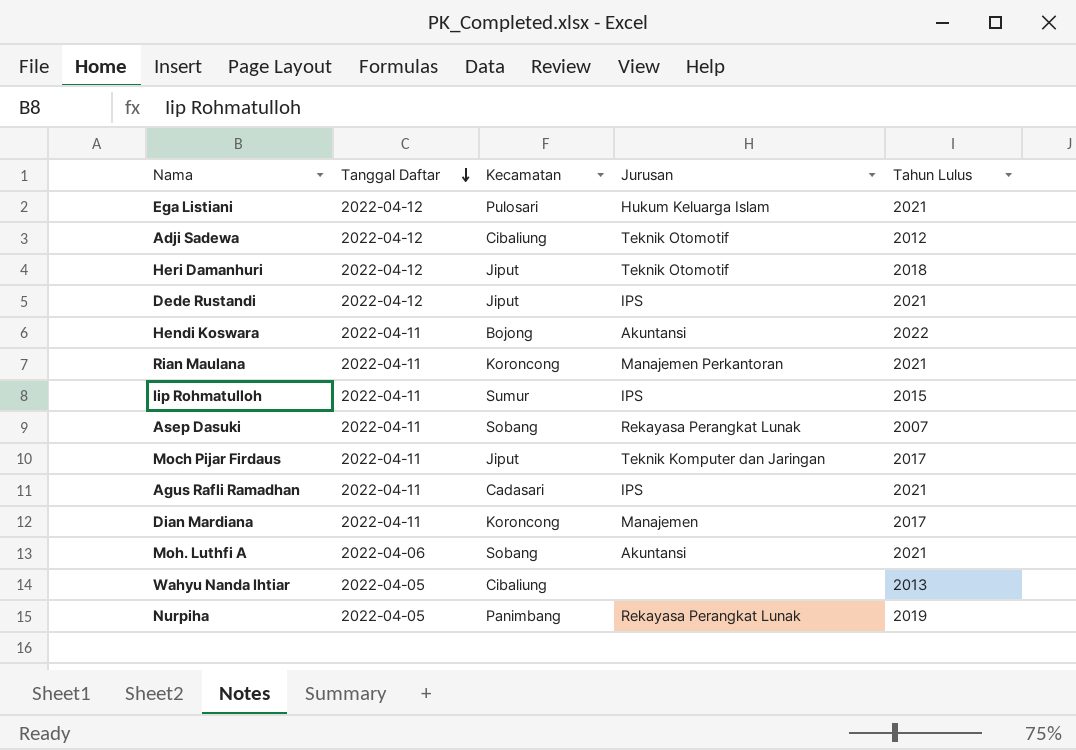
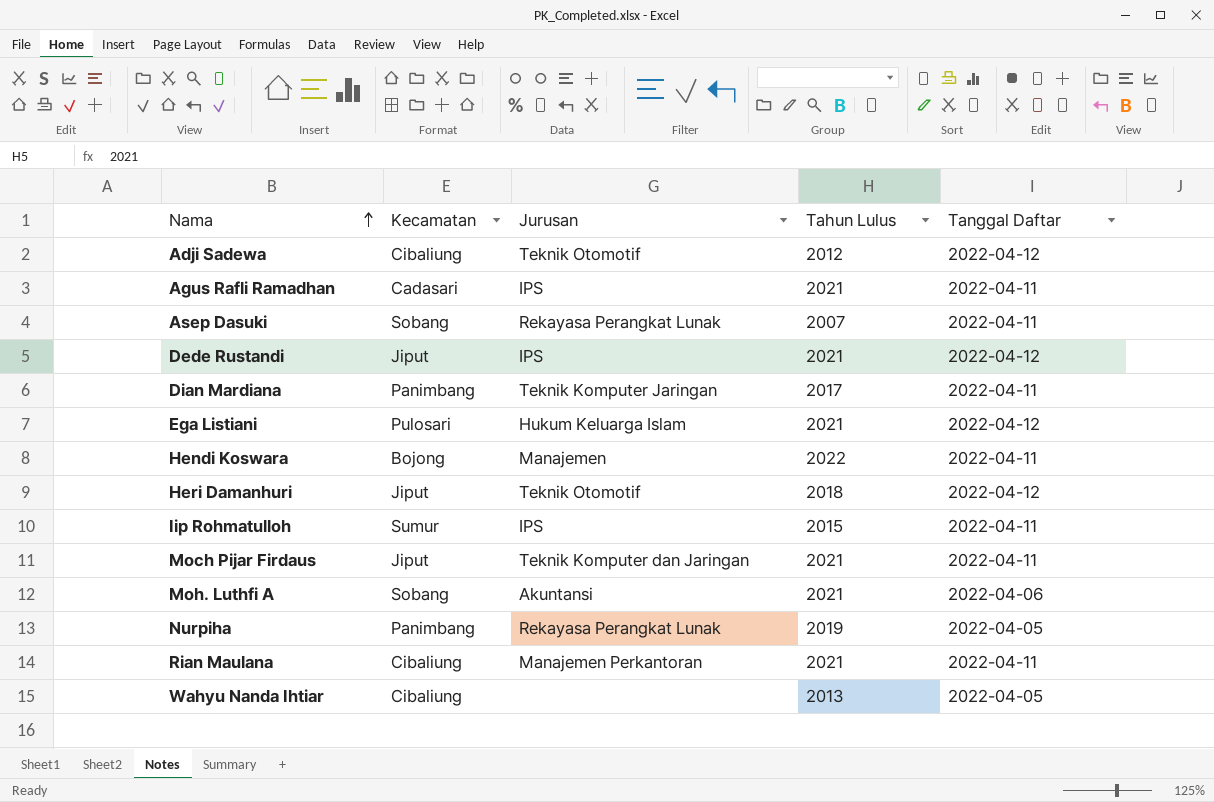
row order: Tanggal Daftar descending -> Nama ascending
column Tanggal Daftar | position: 2 -> 5
Dian Mardiana | Kecamatan: Koroncong -> Panimbang
Dian Mardiana | Jurusan: Manajemen -> Teknik Komputer Jaringan
Hendi Koswara | Jurusan: Akuntansi -> Manajemen
Moch Pijar Firdaus | Tahun Lulus: 2017 -> 2021
Rian Maulana | Kecamatan: Koroncong -> Cibaliung

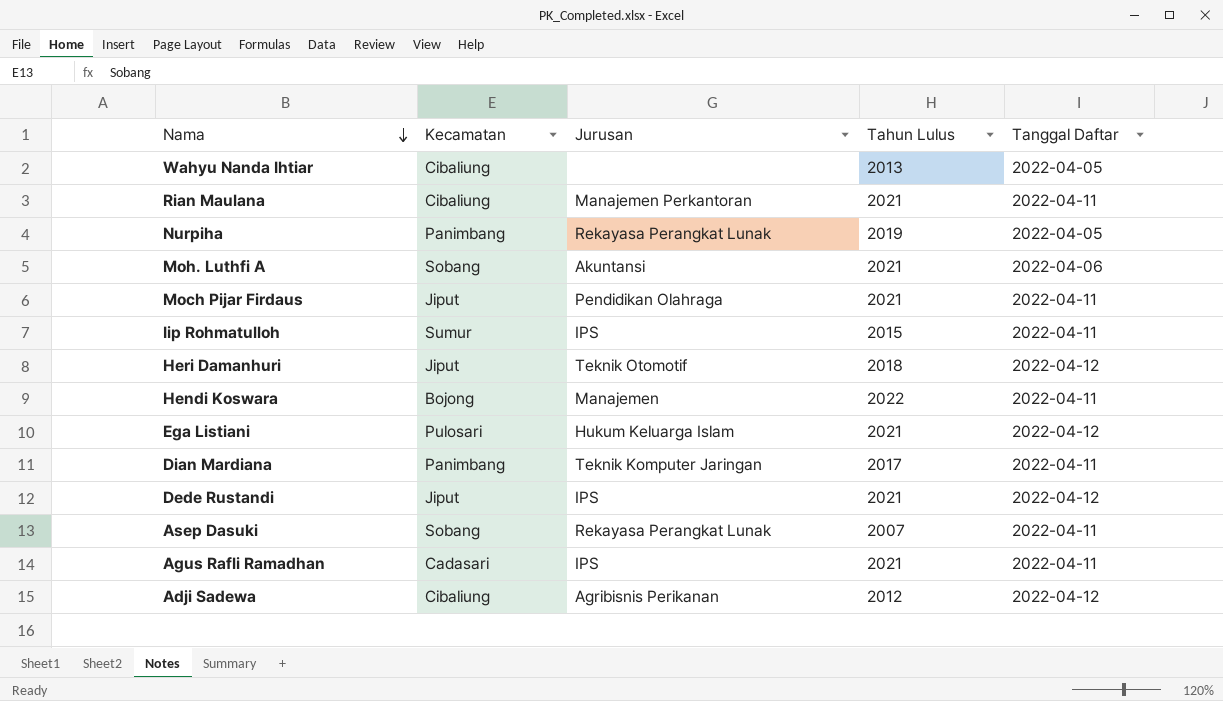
row order: Nama ascending -> Nama descending
Moch Pijar Firdaus | Jurusan: Teknik Komputer dan Jaringan -> Pendidikan Olahraga
Adji Sadewa | Jurusan: Teknik Otomotif -> Agribisnis Perikanan

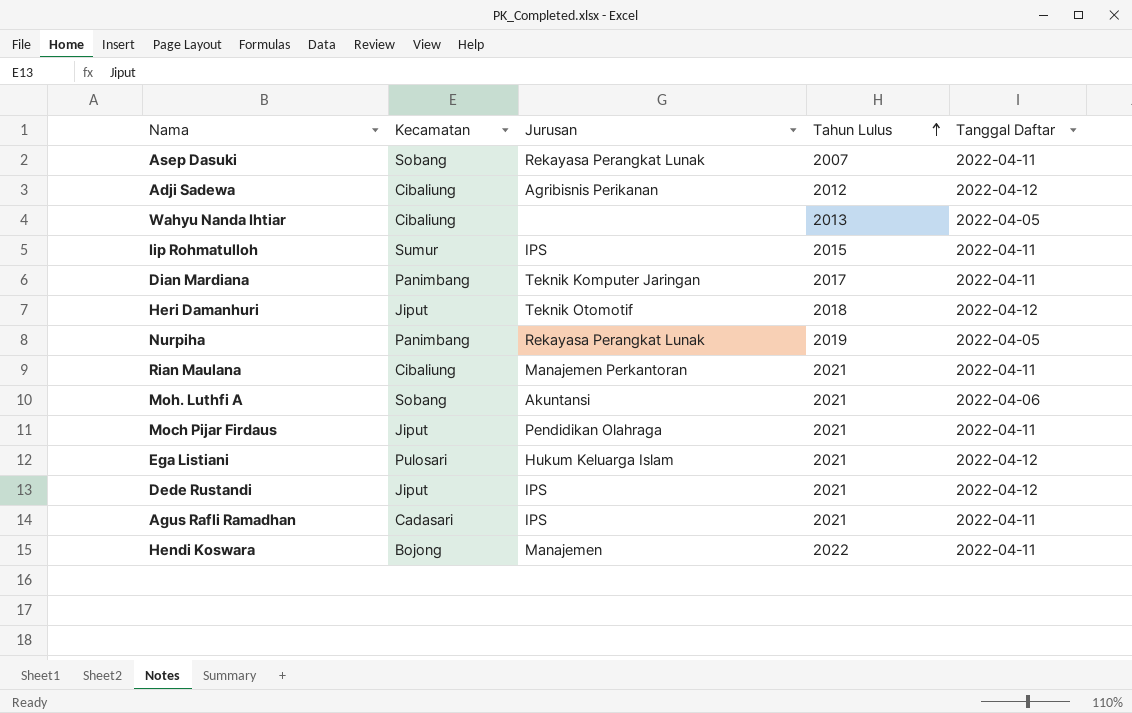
row order: Nama descending -> Tahun Lulus ascending

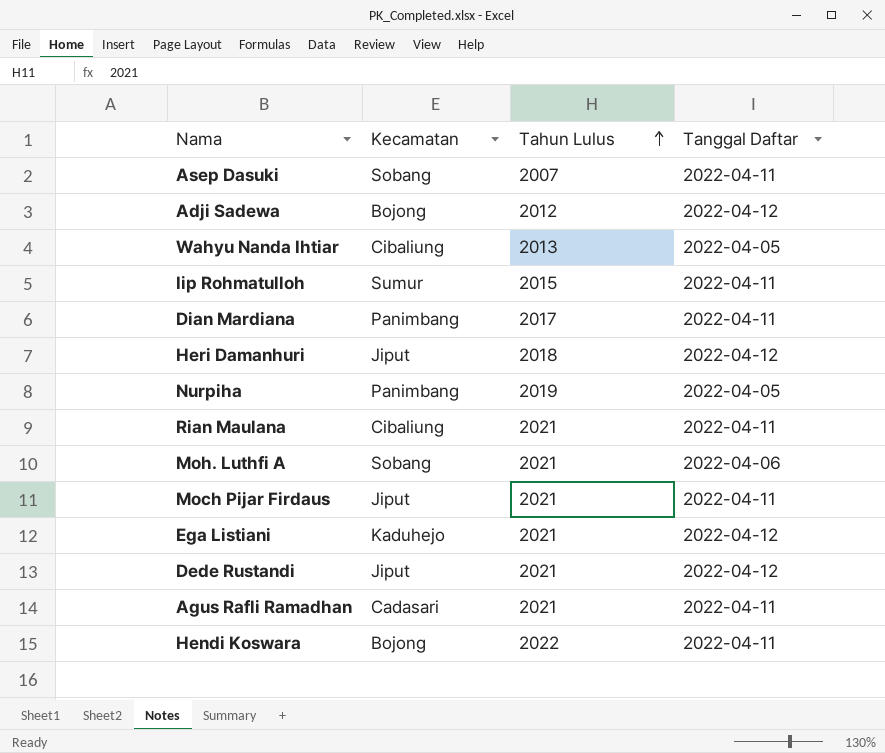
column Jurusan | position: 3 -> none
Adji Sadewa | Kecamatan: Cibaliung -> Bojong
Ega Listiani | Kecamatan: Pulosari -> Kaduhejo

